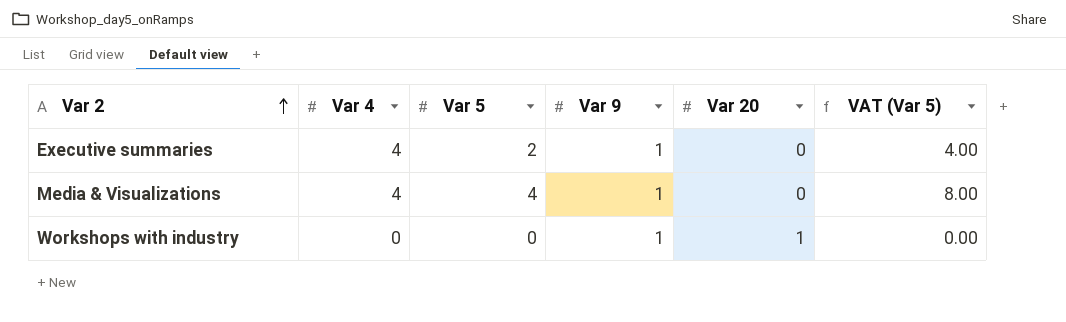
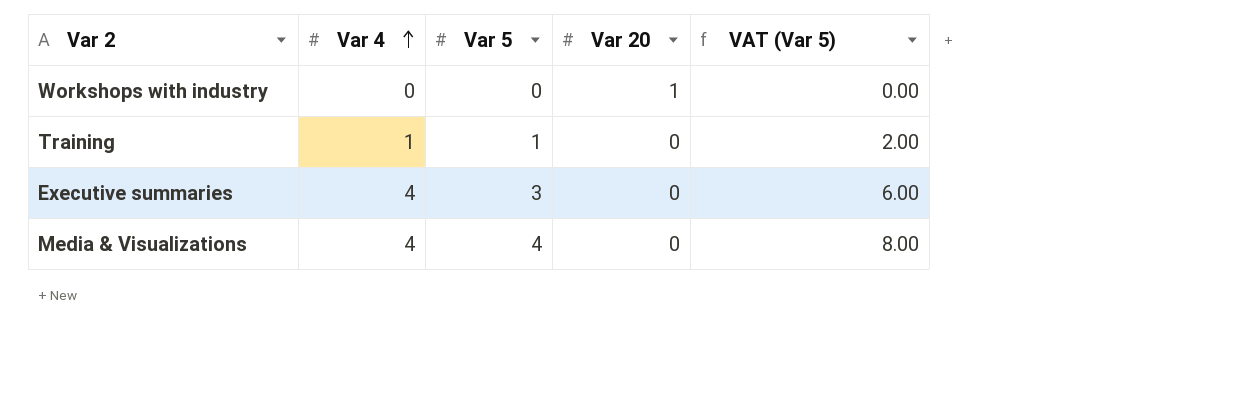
row order: Var 2 ascending -> Var 4 ascending
column Var 9 | position: 4 -> none
row Training: none -> 1 | 1 | 0 | 2.00
Executive summaries | Var 5: 2 -> 3
Executive summaries | VAT (Var 5): 4.00 -> 6.00

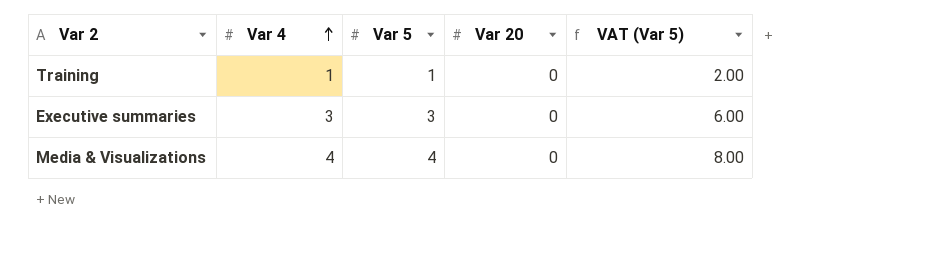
row Workshops with industry: 0 | 0 | 1 | 0.00 -> none
Executive summaries | Var 4: 4 -> 3

